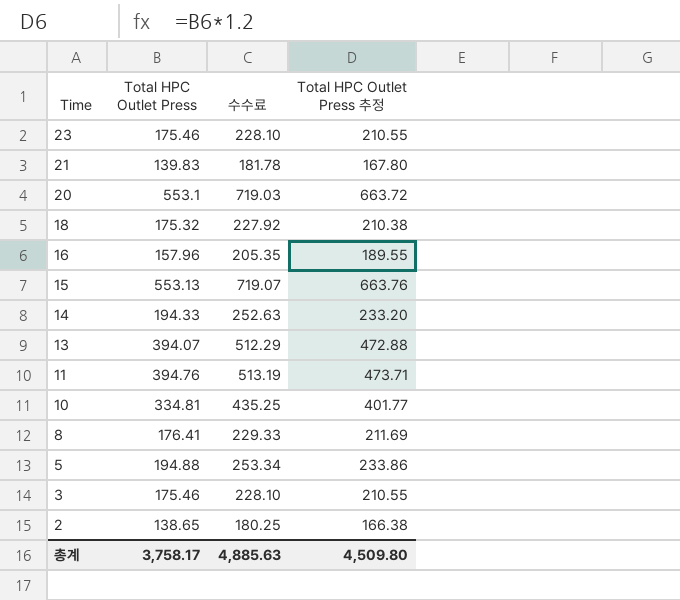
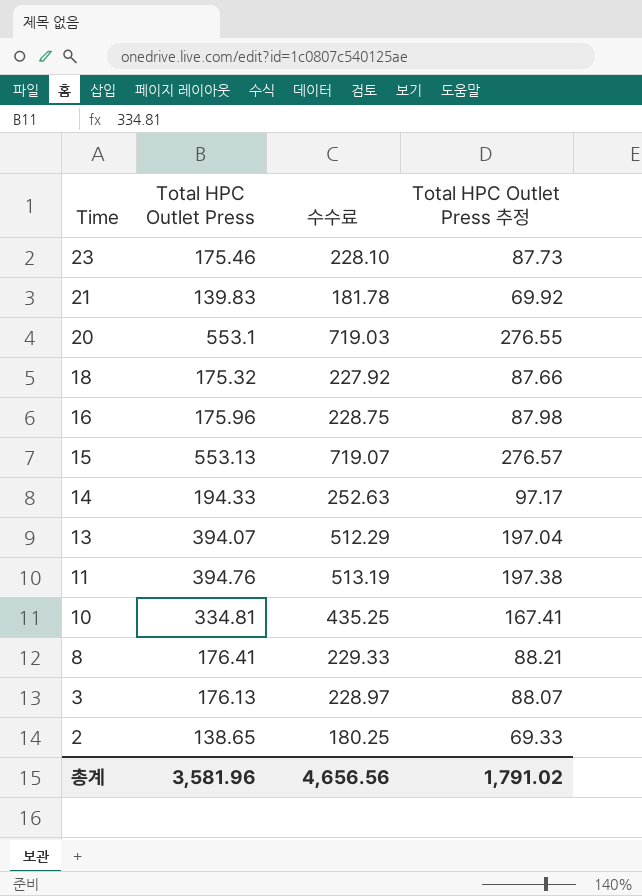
column Total HPC Outlet Press 추정 | formula: [Total HPC Outlet Press] * 1.2 -> [Total HPC Outlet Press] * 0.5
row 5: 194.88 | 253.34 | 233.86 -> none
16 | Total HPC Outlet Press: 157.96 -> 175.96
16 | 수수료: 205.35 -> 228.75
3 | Total HPC Outlet Press: 175.46 -> 176.13
3 | 수수료: 228.10 -> 228.97
총계 | Total HPC Outlet Press: 3,758.17 -> 3,581.96
총계 | 수수료: 4,885.63 -> 4,656.56
총계 | Total HPC Outlet Press 추정: 4,509.80 -> 1,791.02

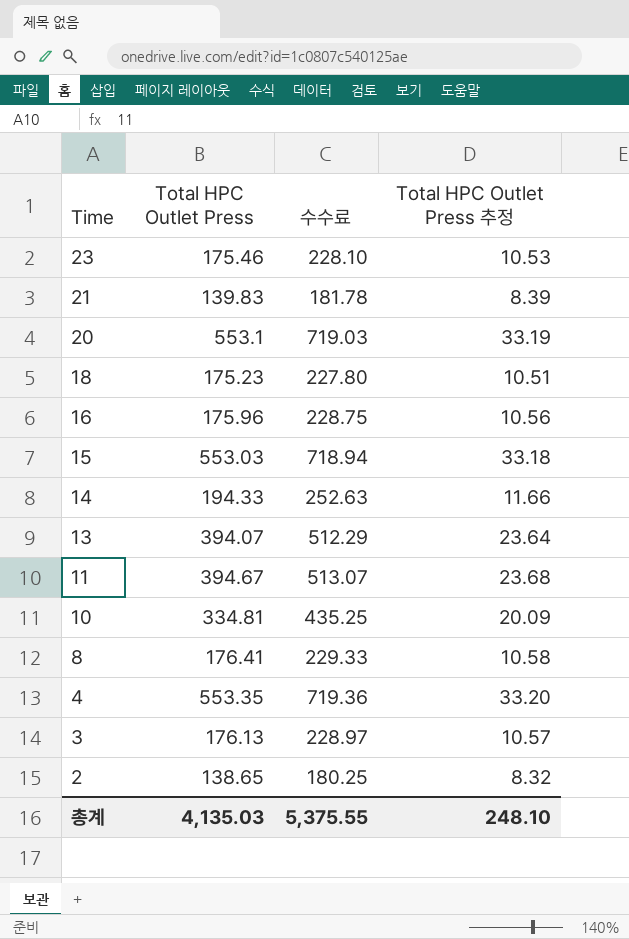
column Total HPC Outlet Press 추정 | formula: [Total HPC Outlet Press] * 0.5 -> [Total HPC Outlet Press] * 0.06
18 | Total HPC Outlet Press: 175.32 -> 175.23
18 | 수수료: 227.92 -> 227.80
15 | Total HPC Outlet Press: 553.13 -> 553.03
15 | 수수료: 719.07 -> 718.94
11 | Total HPC Outlet Press: 394.76 -> 394.67
11 | 수수료: 513.19 -> 513.07
row 4: none -> 553.35 | 719.36 | 33.20
총계 | Total HPC Outlet Press: 3,581.96 -> 4,135.03
총계 | 수수료: 4,656.56 -> 5,375.55
총계 | Total HPC Outlet Press 추정: 1,791.02 -> 248.10

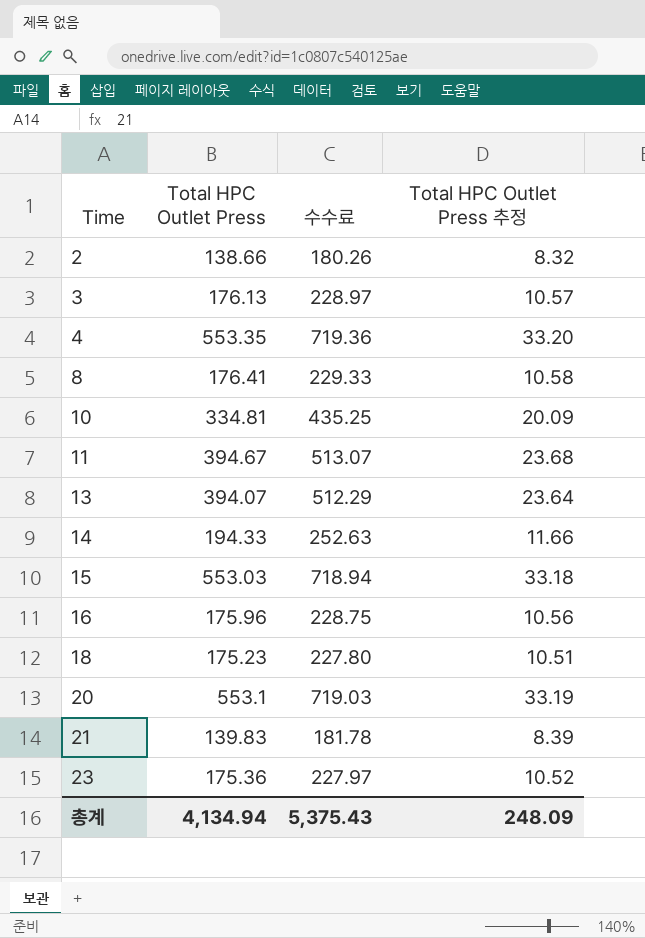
row order: Time descending -> Time ascending
2 | Total HPC Outlet Press: 138.65 -> 138.66
2 | 수수료: 180.25 -> 180.26
23 | Total HPC Outlet Press: 175.46 -> 175.36
23 | 수수료: 228.10 -> 227.97
23 | Total HPC Outlet Press 추정: 10.53 -> 10.52
총계 | Total HPC Outlet Press: 4,135.03 -> 4,134.94
총계 | 수수료: 5,375.55 -> 5,375.43
총계 | Total HPC Outlet Press 추정: 248.10 -> 248.09

